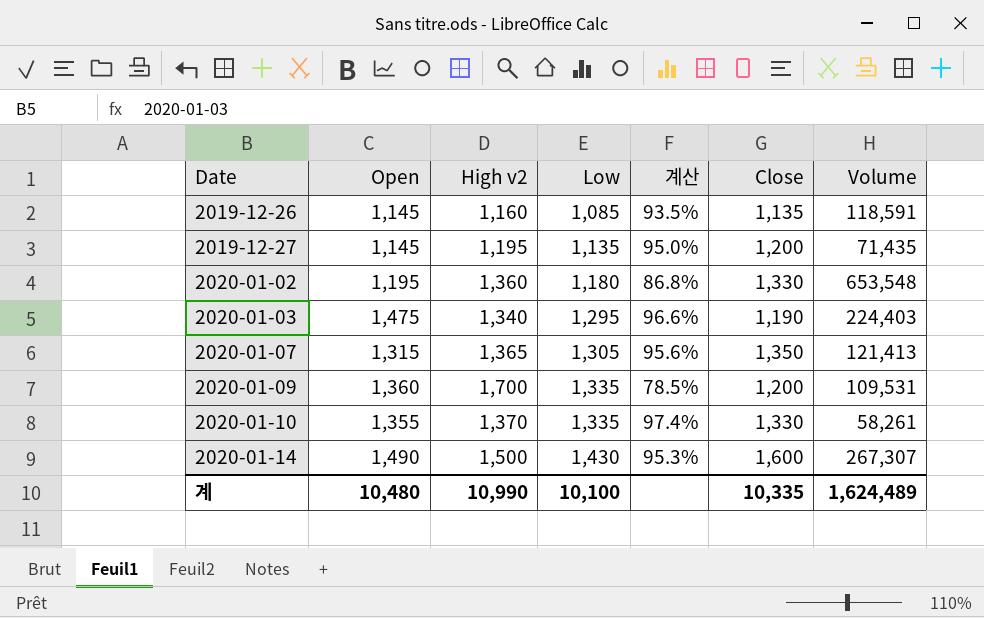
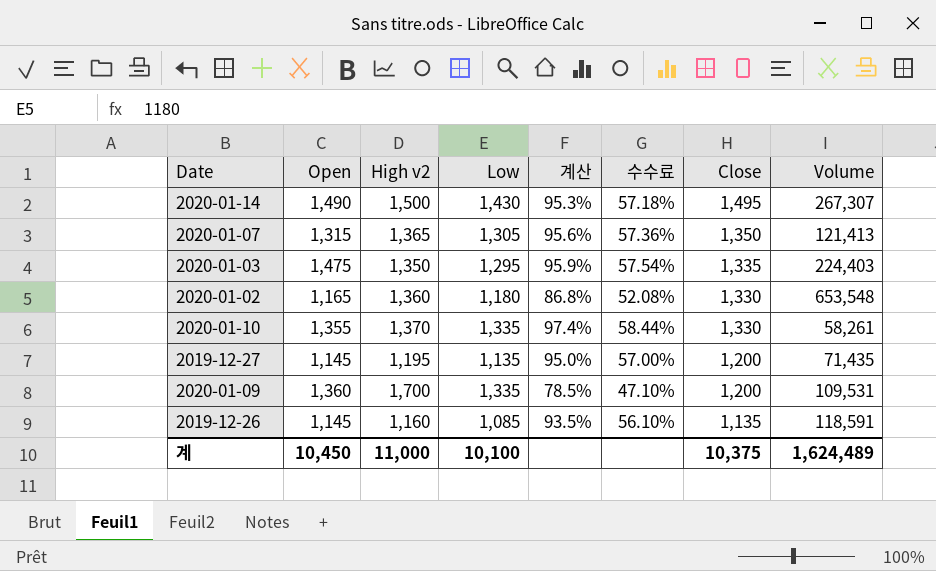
row order: Date ascending -> Close descending
column 수수료 | formula: none -> [계산] * 0.6
2020-01-14 | Close: 1,600 -> 1,495
2020-01-03 | High v2: 1,340 -> 1,350
2020-01-03 | 계산: 96.6% -> 95.9%
2020-01-03 | Close: 1,190 -> 1,335
2020-01-02 | Open: 1,195 -> 1,165
계 | Open: 10,480 -> 10,450
계 | High v2: 10,990 -> 11,000
계 | Close: 10,335 -> 10,375

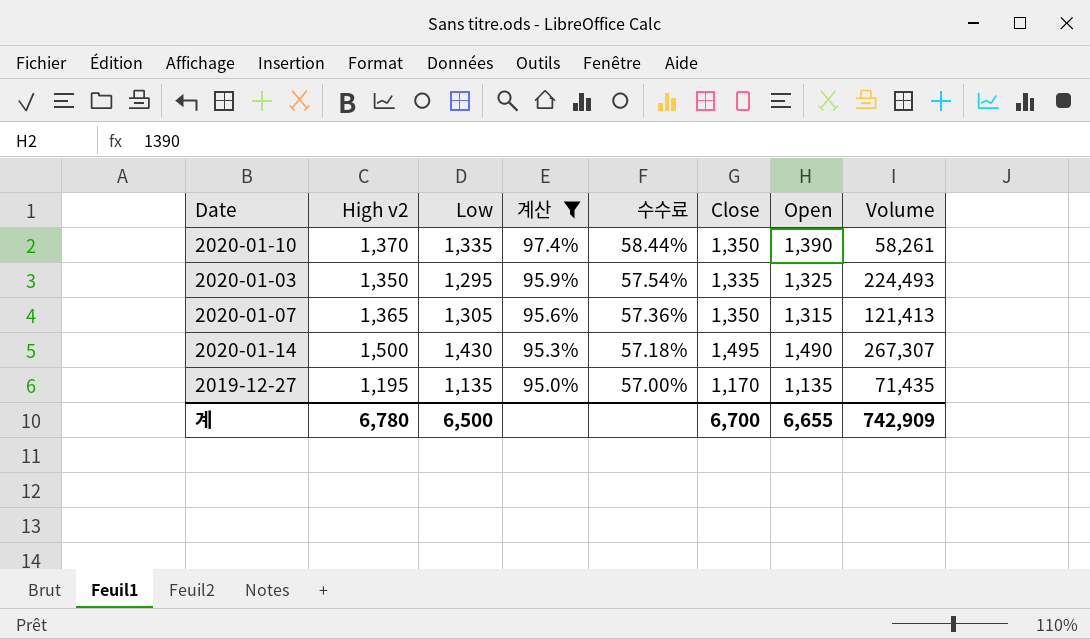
filter: none -> 계산 >= 95.0%
row order: Close descending -> 계산 descending
column Open | position: 2 -> 7
2020-01-10 | Close: 1,330 -> 1,350
2020-01-10 | Open: 1,355 -> 1,390
2020-01-03 | Open: 1,475 -> 1,325
2020-01-03 | Volume: 224,403 -> 224,493
2019-12-27 | Close: 1,200 -> 1,170
2019-12-27 | Open: 1,145 -> 1,135
계 | High v2: 11,000 -> 6,780
계 | Low: 10,100 -> 6,500
계 | Close: 10,375 -> 6,700
계 | Open: 10,450 -> 6,655
계 | Volume: 1,624,489 -> 742,909

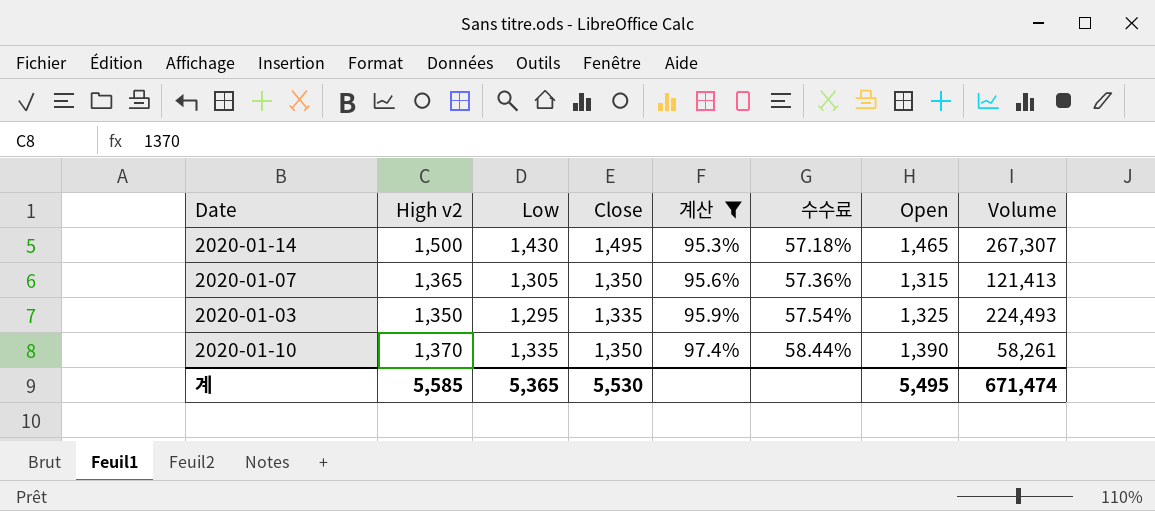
row order: 계산 descending -> 계산 ascending
column Close | position: 6 -> 4
row 2019-12-27: 1,195 | 1,135 | 95.0% | 57.00% | 1,170 | 1,135 | 71,435 -> none
2020-01-14 | Open: 1,490 -> 1,465
계 | High v2: 6,780 -> 5,585
계 | Low: 6,500 -> 5,365
계 | Close: 6,700 -> 5,530
계 | Open: 6,655 -> 5,495
계 | Volume: 742,909 -> 671,474

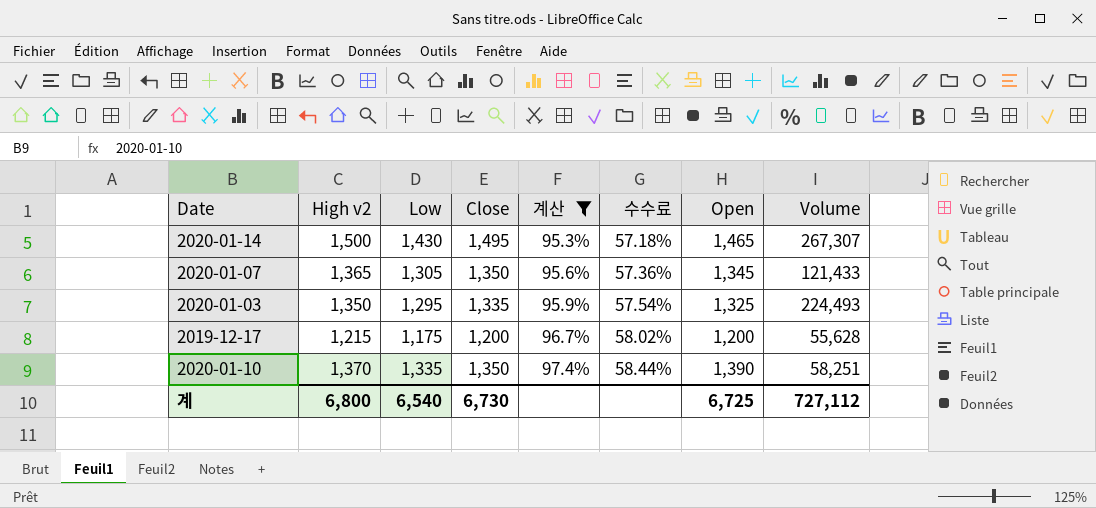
2020-01-07 | Open: 1,315 -> 1,345
2020-01-07 | Volume: 121,413 -> 121,433
row 2019-12-17: none -> 1,215 | 1,175 | 1,200 | 96.7% | 58.02% | 1,200 | 55,628
2020-01-10 | Volume: 58,261 -> 58,251
계 | High v2: 5,585 -> 6,800
계 | Low: 5,365 -> 6,540
계 | Close: 5,530 -> 6,730
계 | Open: 5,495 -> 6,725
계 | Volume: 671,474 -> 727,112

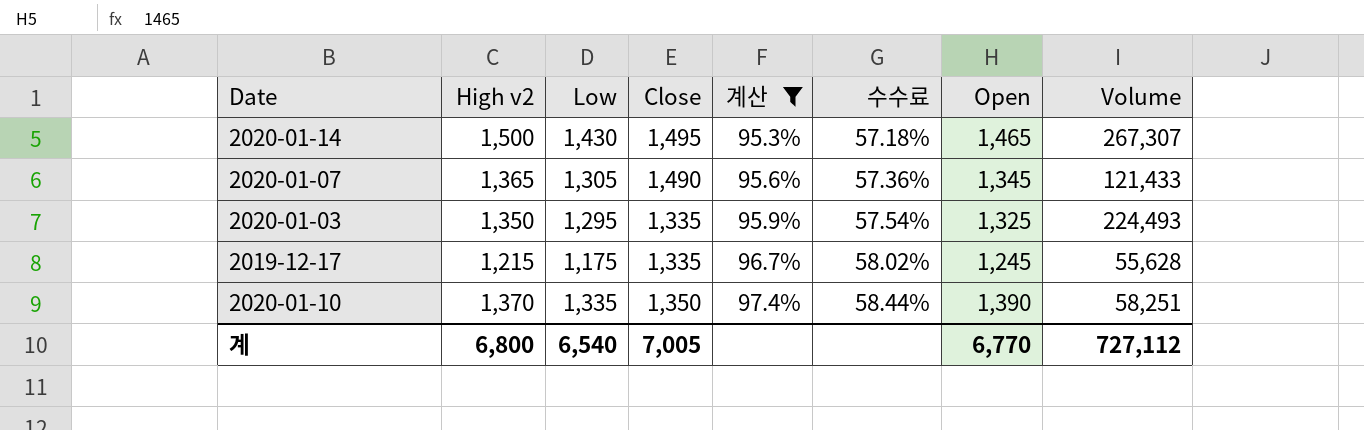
2020-01-07 | Close: 1,350 -> 1,490
2019-12-17 | Close: 1,200 -> 1,335
2019-12-17 | Open: 1,200 -> 1,245
계 | Close: 6,730 -> 7,005
계 | Open: 6,725 -> 6,770

